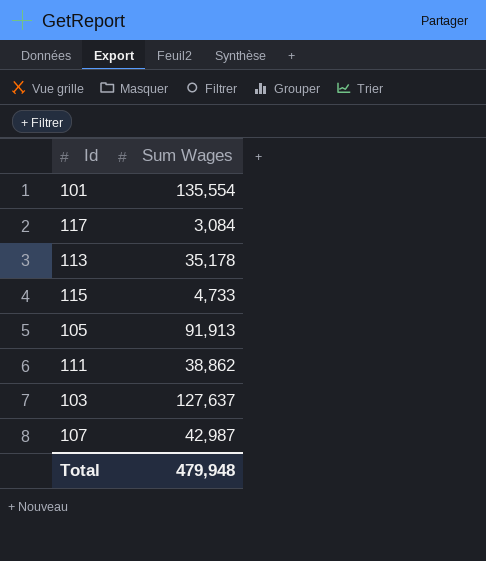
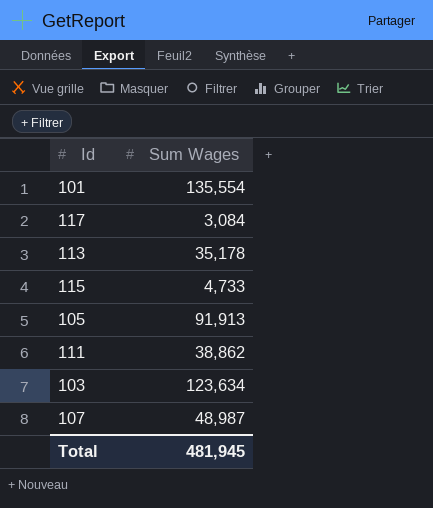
103 | Sum Wages: 127,637 -> 123,634
107 | Sum Wages: 42,987 -> 48,987
Total | Sum Wages: 479,948 -> 481,945

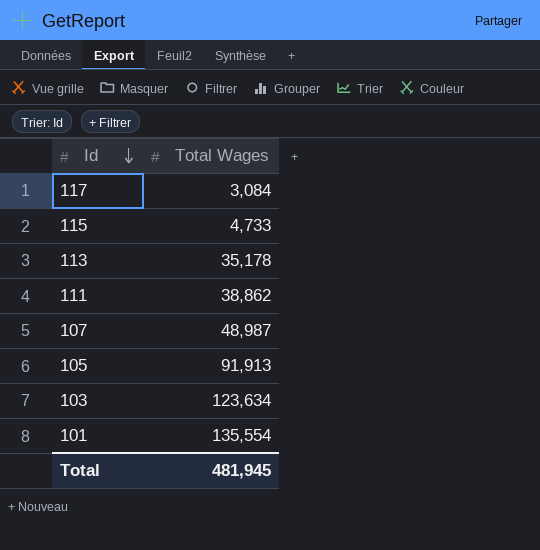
row order: none -> Id descending
column name: Sum Wages -> Total Wages

